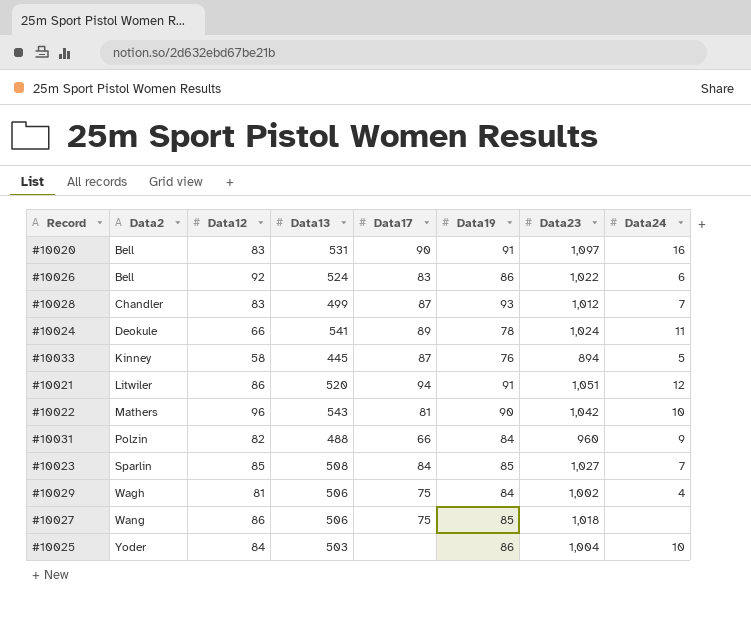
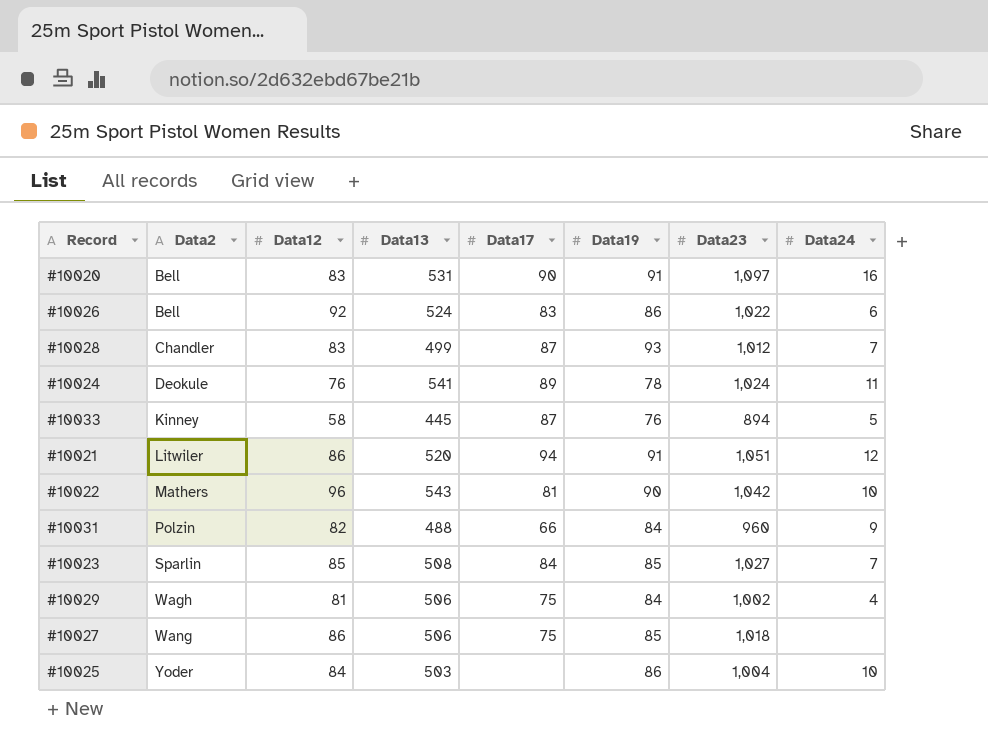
#10024 | Data12: 66 -> 76

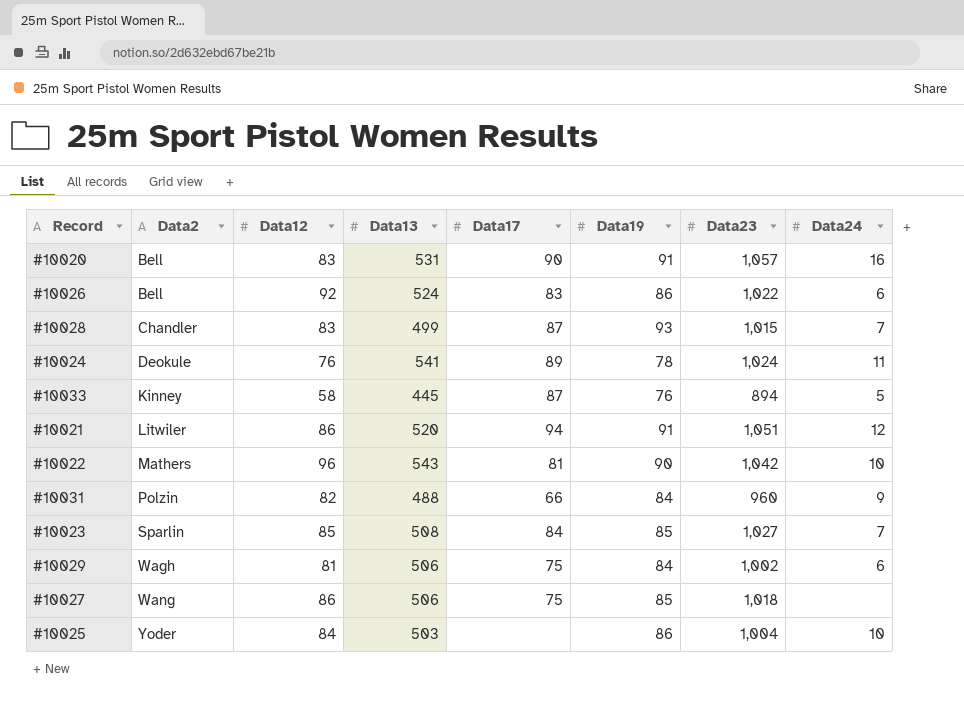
#10020 | Data23: 1,097 -> 1,057
#10028 | Data23: 1,012 -> 1,015
#10029 | Data24: 4 -> 6

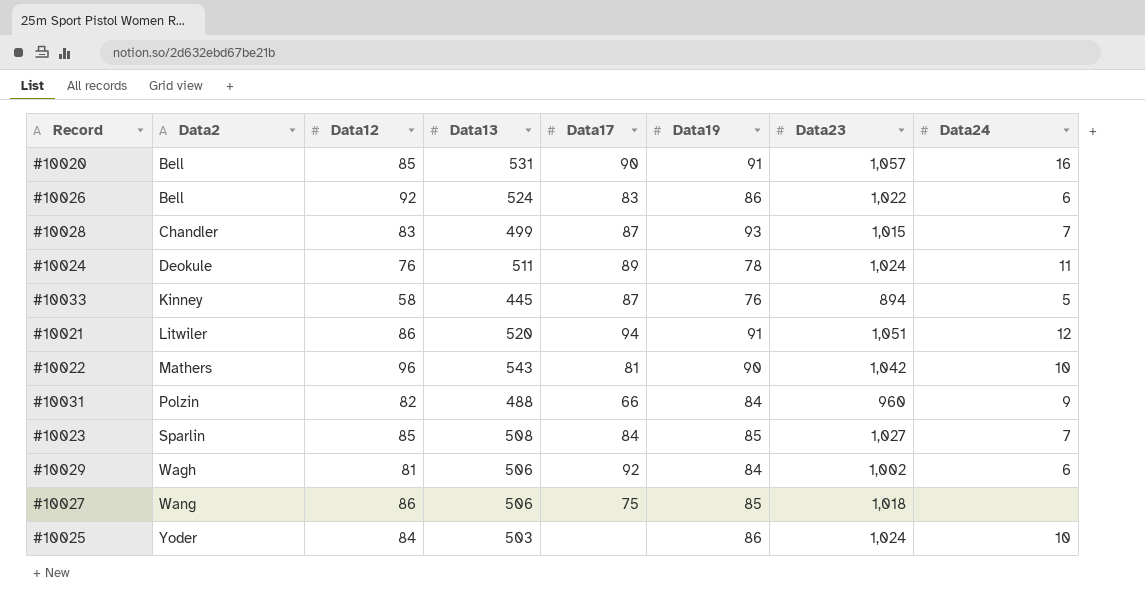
#10020 | Data12: 83 -> 85
#10024 | Data13: 541 -> 511
#10029 | Data17: 75 -> 92
#10025 | Data23: 1,004 -> 1,024

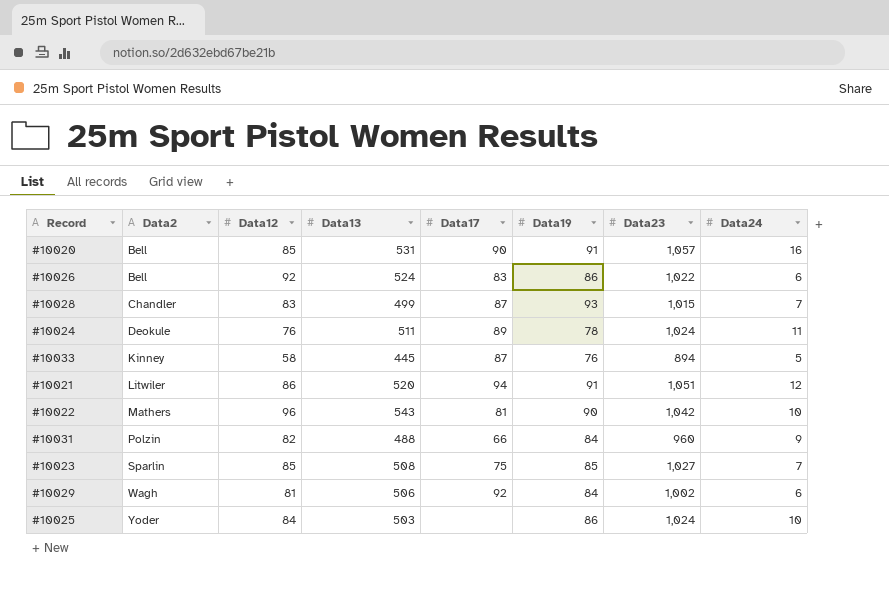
row #10027: Wang | 86 | 506 | 75 | 85 | 1,018 | none -> none
#10023 | Data17: 84 -> 75

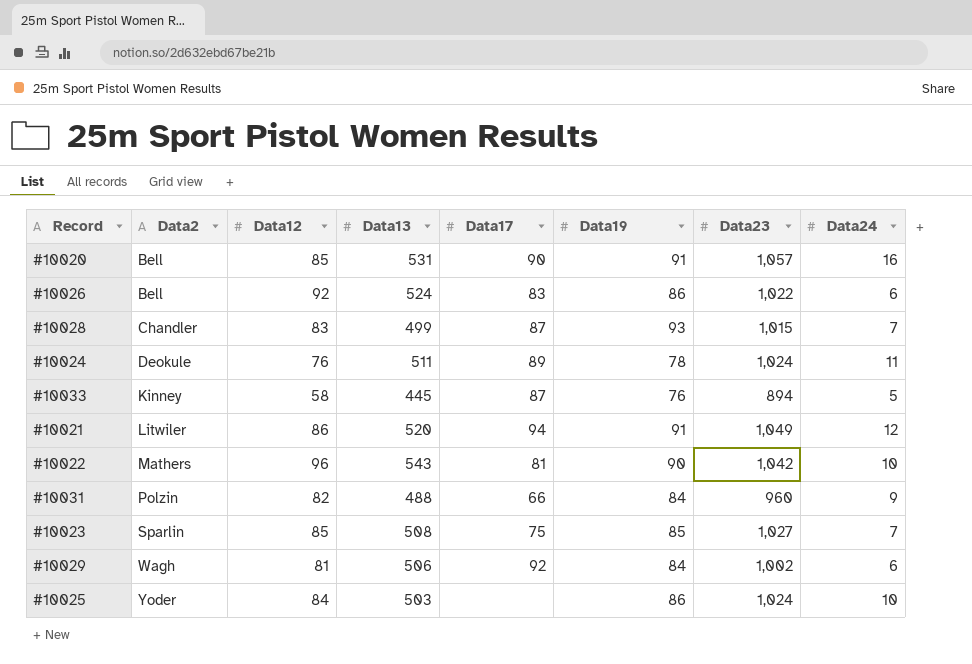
#10021 | Data23: 1,051 -> 1,049

